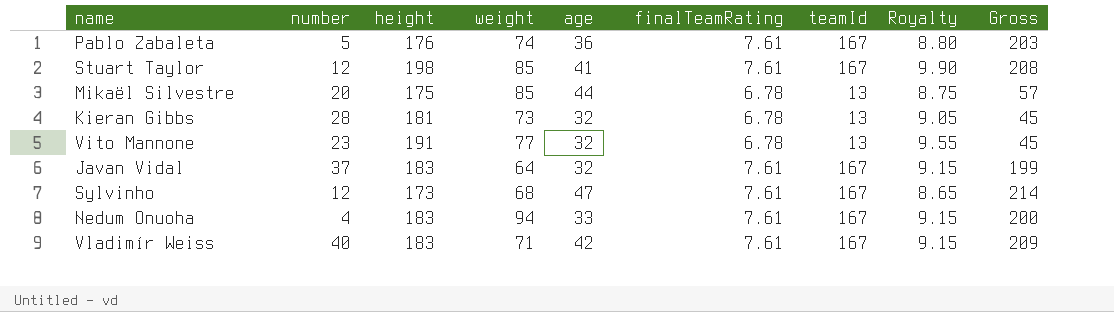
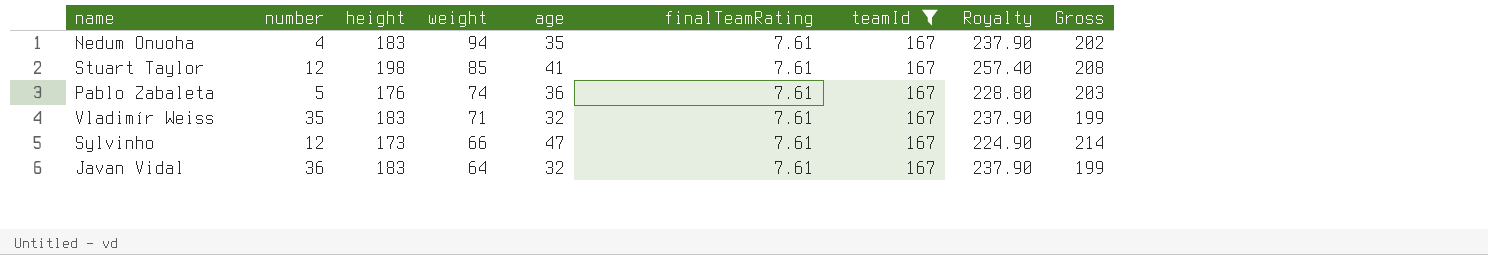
filter: none -> teamId = 167
row order: none -> weight descending
column Royalty | formula: [height] * 0.05 -> [height] * 1.3
Nedum Onuoha | age: 33 -> 35
Nedum Onuoha | Gross: 200 -> 202
Vladimír Weiss | number: 40 -> 35
Vladimír Weiss | age: 42 -> 32
Vladimír Weiss | Gross: 209 -> 199
Sylvinho | weight: 68 -> 66
Javan Vidal | number: 37 -> 36

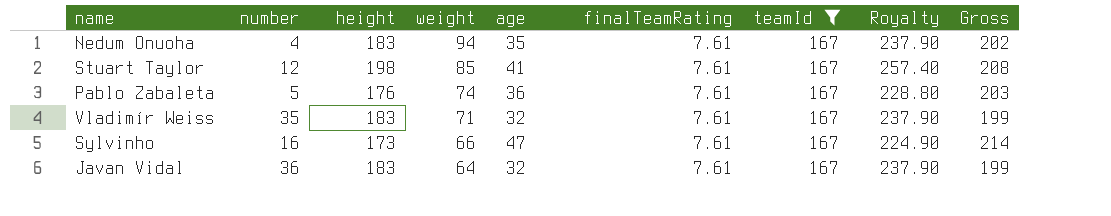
Sylvinho | number: 12 -> 16

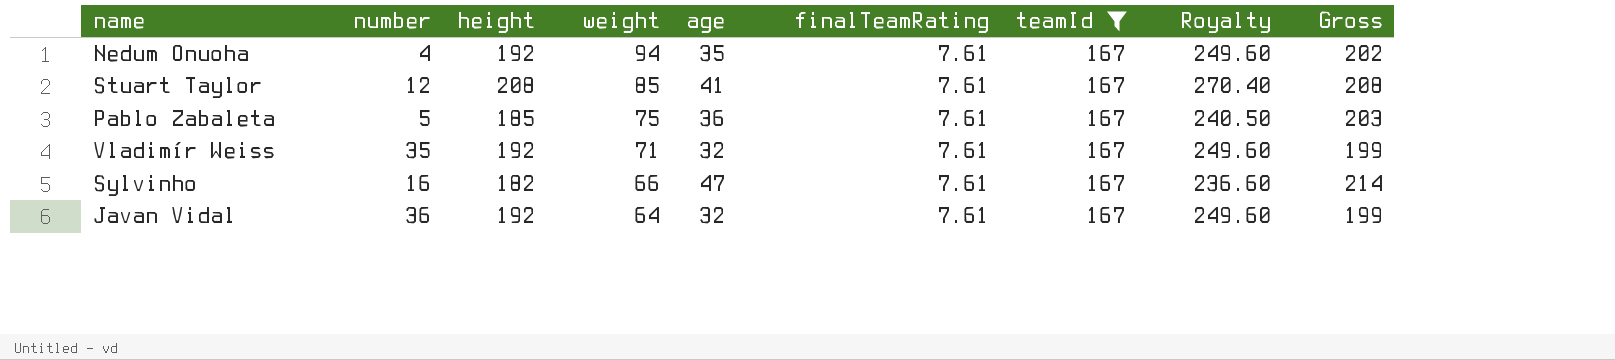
Nedum Onuoha | height: 183 -> 192
Nedum Onuoha | Royalty: 237.90 -> 249.60
Stuart Taylor | height: 198 -> 208
Stuart Taylor | Royalty: 257.40 -> 270.40
Pablo Zabaleta | height: 176 -> 185
Pablo Zabaleta | weight: 74 -> 75
Pablo Zabaleta | Royalty: 228.80 -> 240.50
Vladimír Weiss | height: 183 -> 192
Vladimír Weiss | Royalty: 237.90 -> 249.60
Sylvinho | height: 173 -> 182
Sylvinho | Royalty: 224.90 -> 236.60
Javan Vidal | height: 183 -> 192
Javan Vidal | Royalty: 237.90 -> 249.60

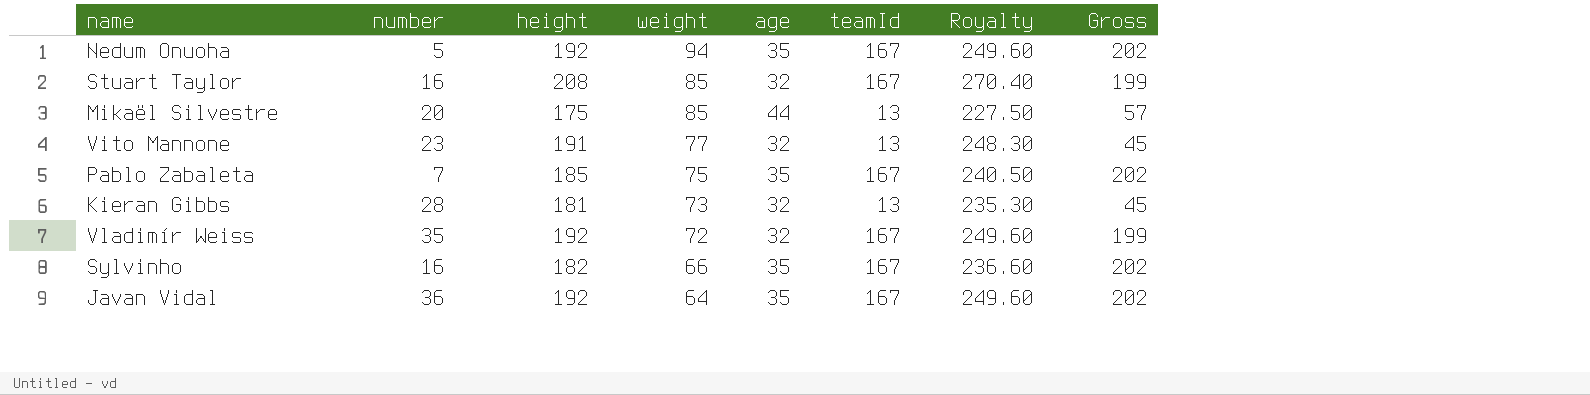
filter: teamId = 167 -> none
column finalTeamRating | position: 6 -> none
Nedum Onuoha | number: 4 -> 5
Stuart Taylor | number: 12 -> 16
Stuart Taylor | age: 41 -> 32
Stuart Taylor | Gross: 208 -> 199
Pablo Zabaleta | number: 5 -> 7
Pablo Zabaleta | age: 36 -> 35
Pablo Zabaleta | Gross: 203 -> 202
Vladimír Weiss | weight: 71 -> 72
Sylvinho | age: 47 -> 35
Sylvinho | Gross: 214 -> 202
Javan Vidal | age: 32 -> 35
Javan Vidal | Gross: 199 -> 202

